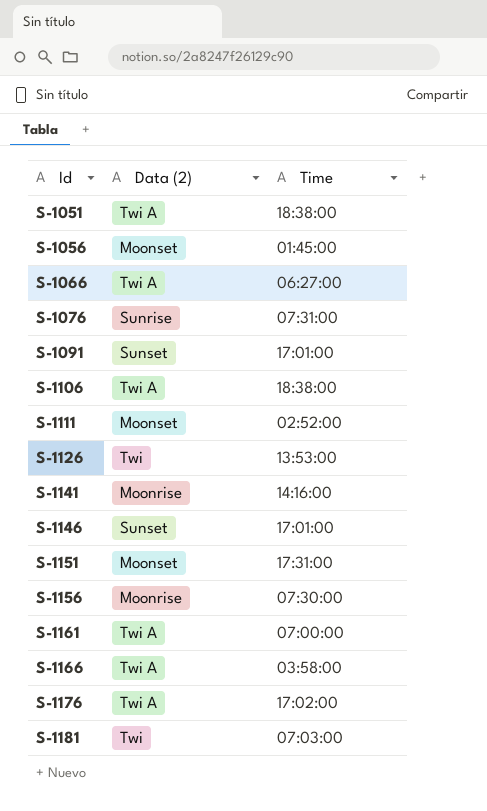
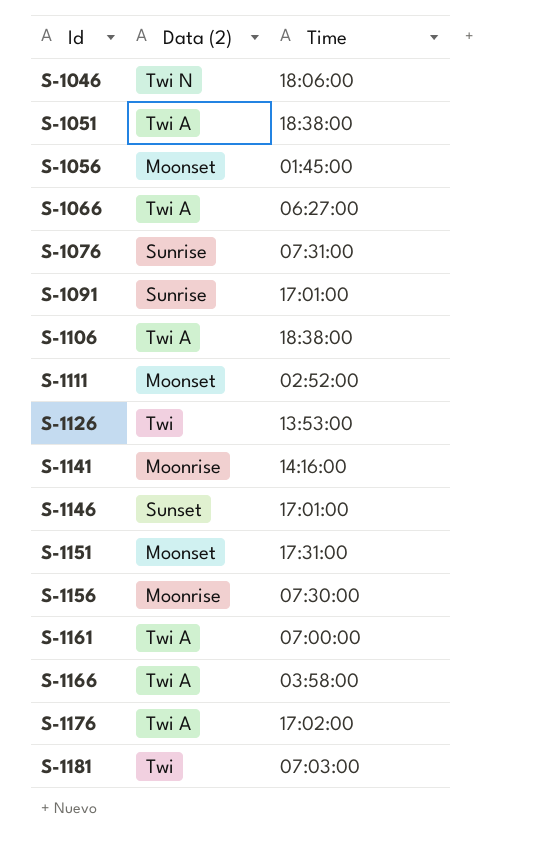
row S-1046: none -> Twi N | 18:06:00
S-1091 | Data (2): Sunset -> Sunrise

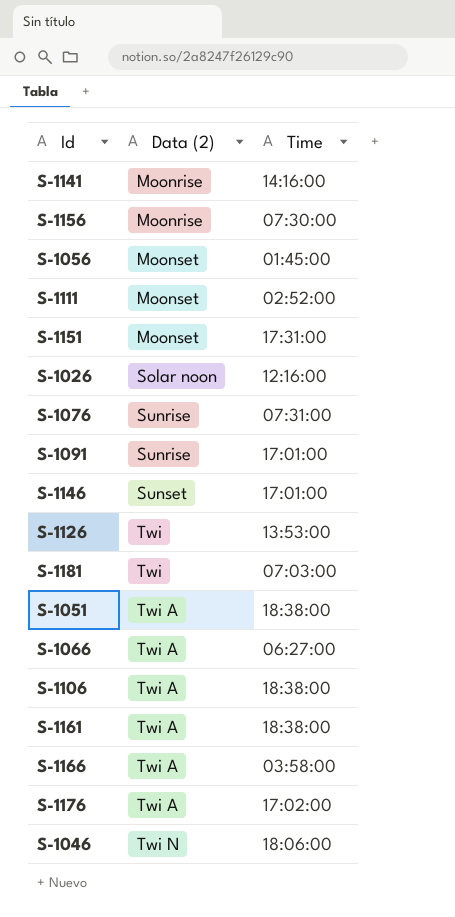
row order: Id ascending -> Data (2) ascending
row S-1026: none -> Solar noon | 12:16:00
S-1161 | Time: 07:00:00 -> 18:38:00

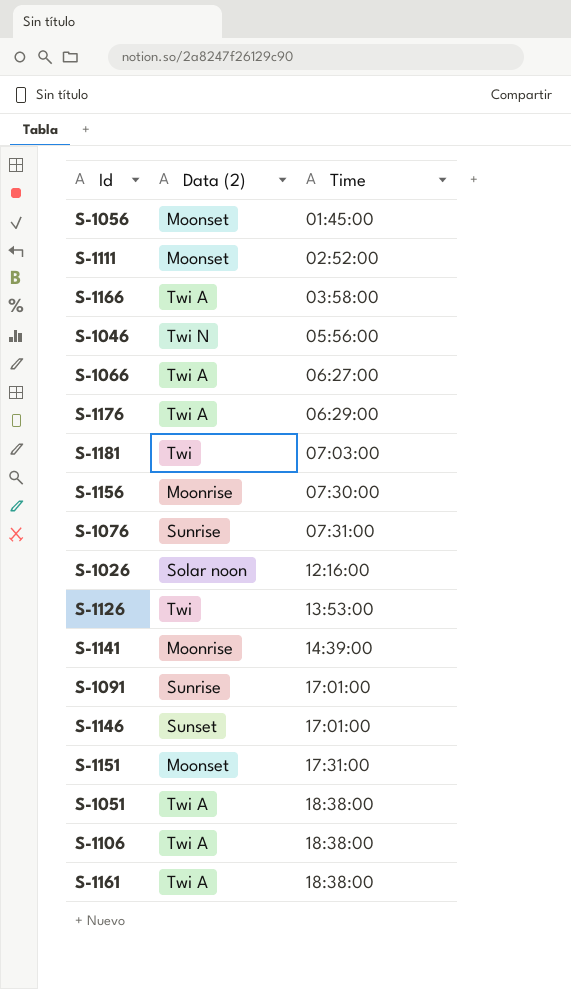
row order: Data (2) ascending -> Time ascending
S-1046 | Time: 18:06:00 -> 05:56:00
S-1176 | Time: 17:02:00 -> 06:29:00
S-1141 | Time: 14:16:00 -> 14:39:00

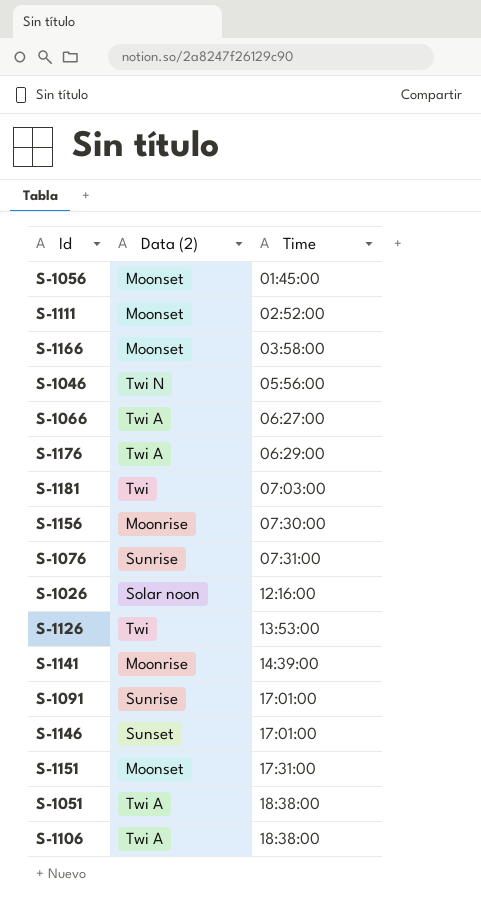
row S-1161: Twi A | 18:38:00 -> none
S-1166 | Data (2): Twi A -> Moonset

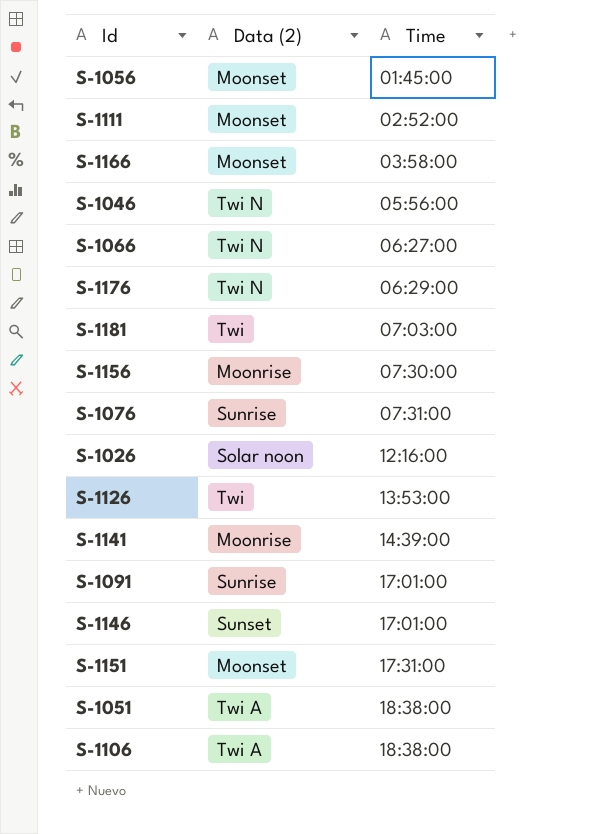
S-1066 | Data (2): Twi A -> Twi N
S-1176 | Data (2): Twi A -> Twi N

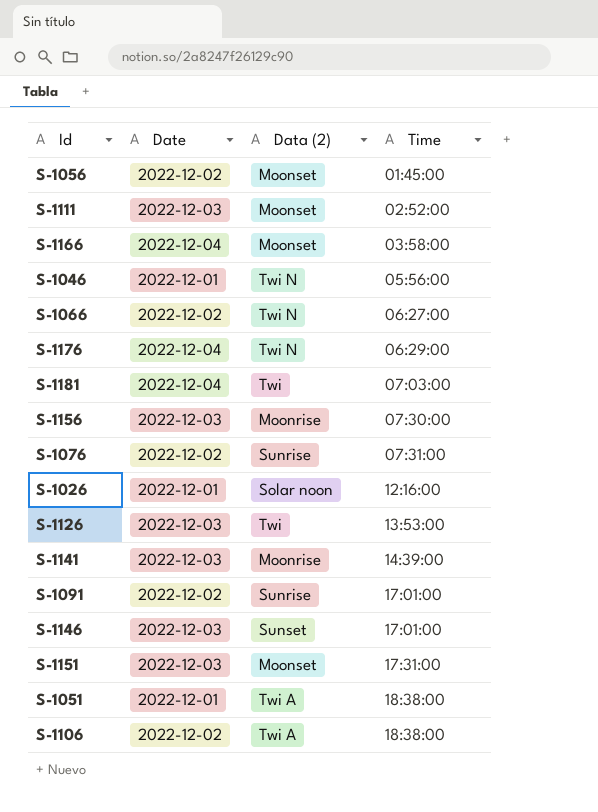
column Date | position: none -> 2

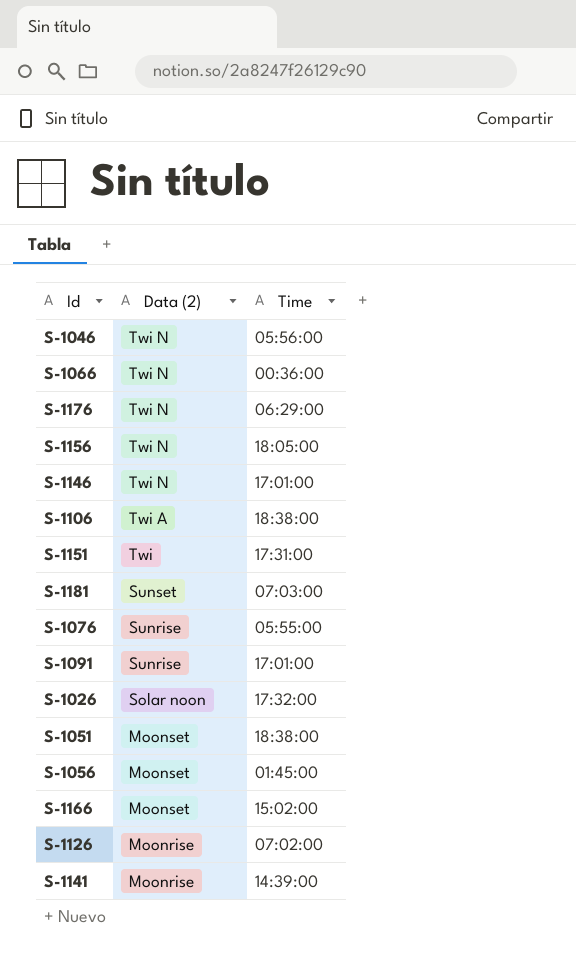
row order: Time ascending -> Data (2) descending
column Date | position: 2 -> none
row S-1111: 2022-12-03 | Moonset | 02:52:00 -> none
S-1066 | Time: 06:27:00 -> 00:36:00
S-1156 | Data (2): Moonrise -> Twi N
S-1156 | Time: 07:30:00 -> 18:05:00
S-1146 | Data (2): Sunset -> Twi N
S-1151 | Data (2): Moonset -> Twi
S-1181 | Data (2): Twi -> Sunset
S-1076 | Time: 07:31:00 -> 05:55:00
S-1026 | Time: 12:16:00 -> 17:32:00
S-1051 | Data (2): Twi A -> Moonset
S-1166 | Time: 03:58:00 -> 15:02:00
S-1126 | Data (2): Twi -> Moonrise
S-1126 | Time: 13:53:00 -> 07:02:00

